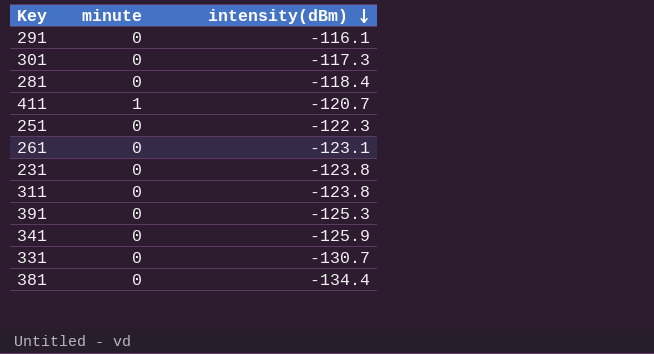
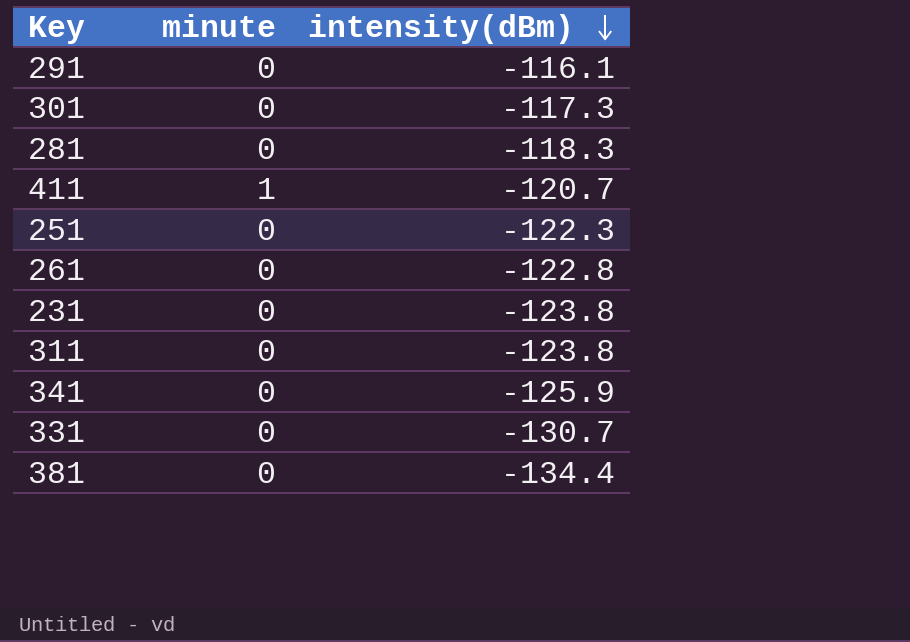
row 391: 0 | -125.3 -> none
281 | intensity(dBm): -118.4 -> -118.3
261 | intensity(dBm): -123.1 -> -122.8

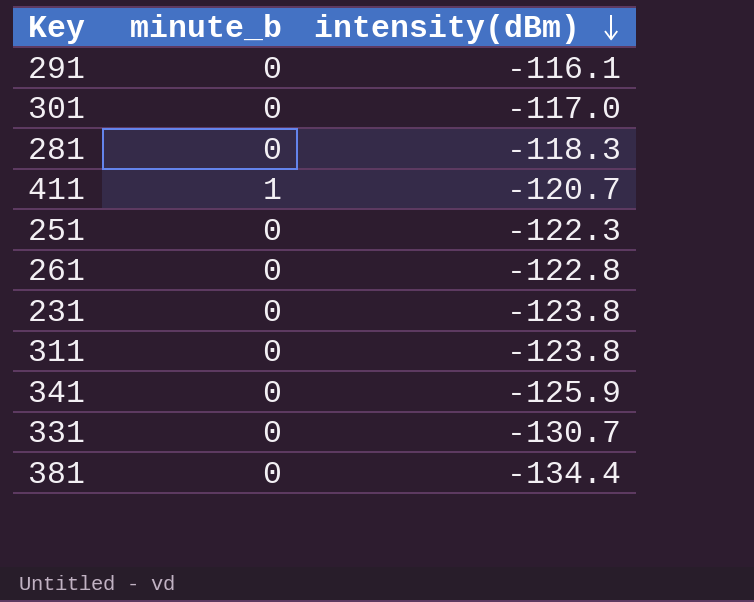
column name: minute -> minute_b
301 | intensity(dBm): -117.3 -> -117.0

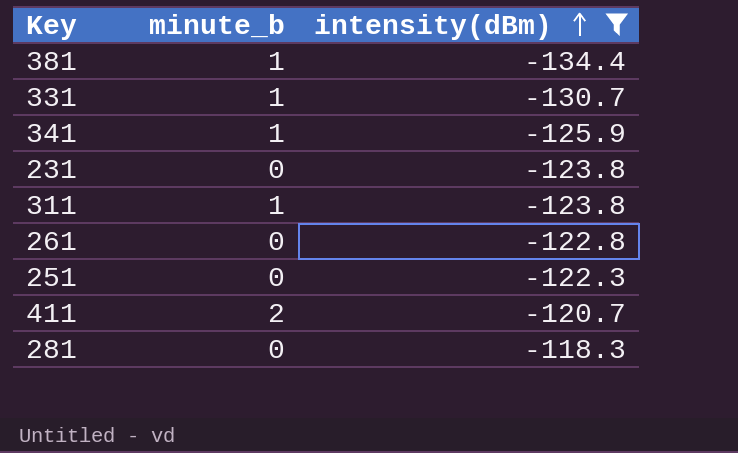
filter: none -> intensity(dBm) <= -118.3
row order: intensity(dBm) descending -> intensity(dBm) ascending
381 | minute_b: 0 -> 1
331 | minute_b: 0 -> 1
341 | minute_b: 0 -> 1
311 | minute_b: 0 -> 1
411 | minute_b: 1 -> 2

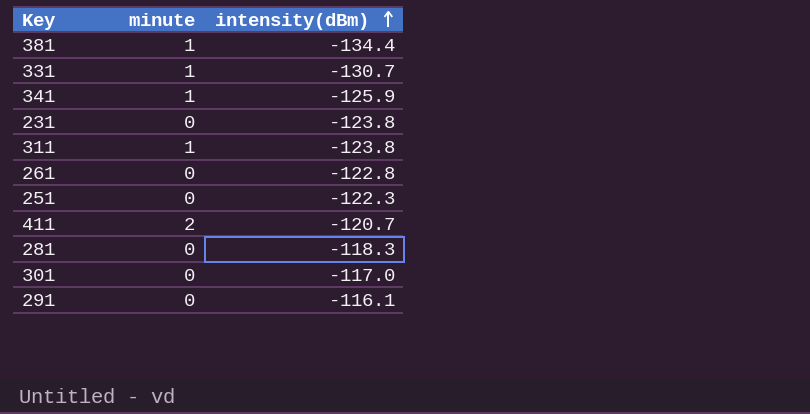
filter: intensity(dBm) <= -118.3 -> none
column name: minute_b -> minute

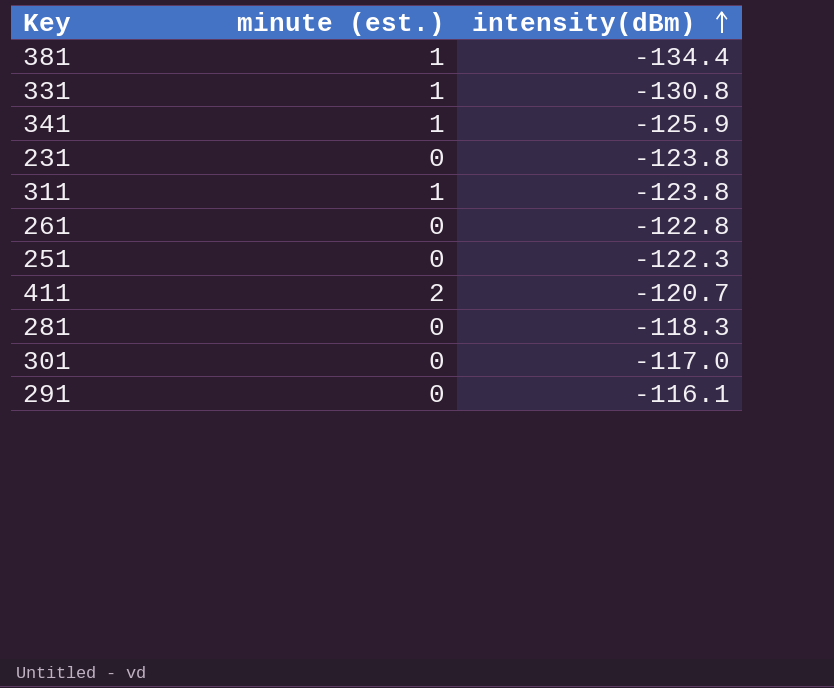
column name: minute -> minute (est.)
331 | intensity(dBm): -130.7 -> -130.8

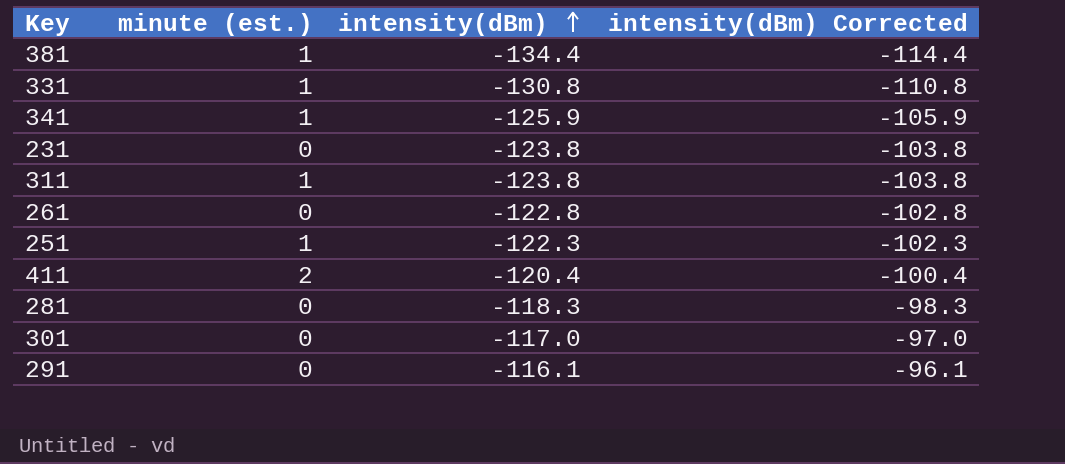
column intensity(dBm) Corrected | formula: none -> [intensity(dBm)] + 20
251 | minute (est.): 0 -> 1
411 | intensity(dBm): -120.7 -> -120.4

